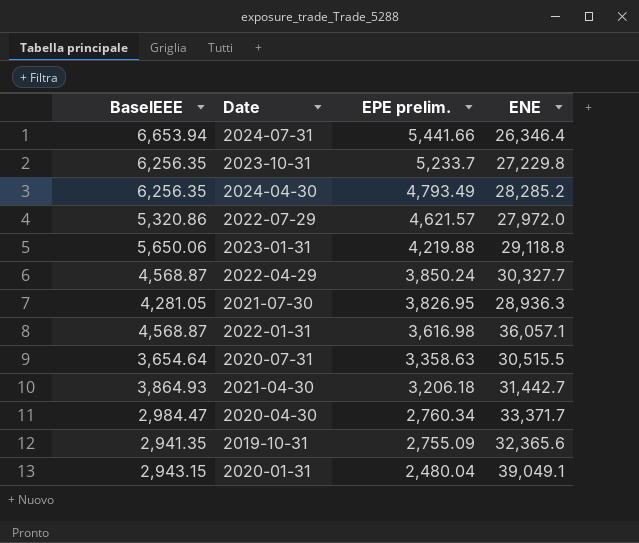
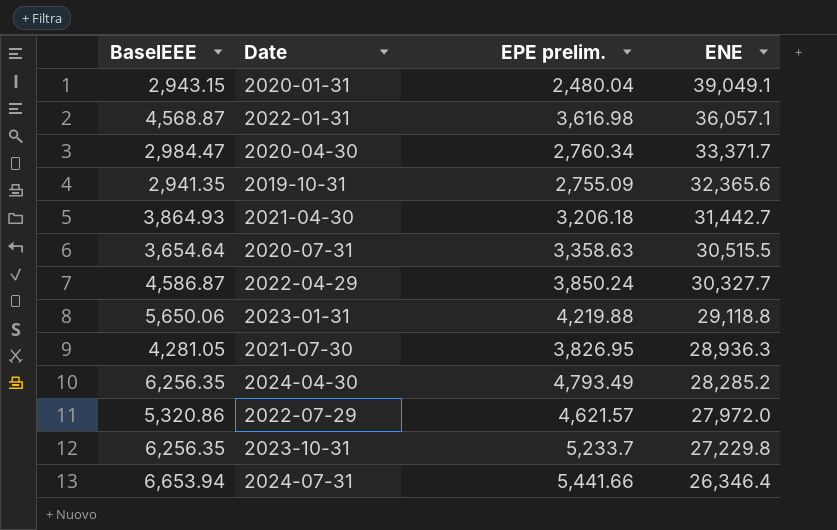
row order: EPE prelim. descending -> ENE descending
2022-04-29 | BaselEEE: 4,568.87 -> 4,586.87

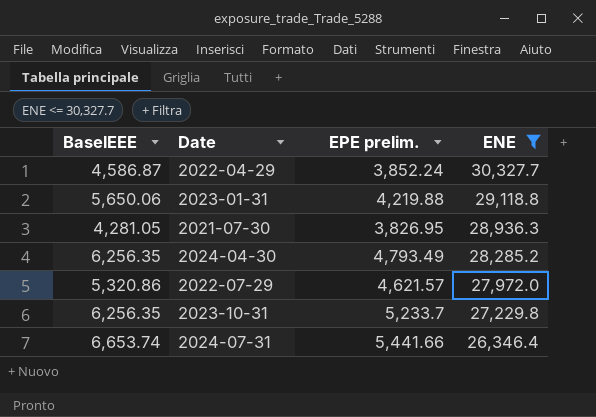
filter: none -> ENE <= 30,327.7
2022-04-29 | EPE prelim.: 3,850.24 -> 3,852.24
2024-07-31 | BaselEEE: 6,653.94 -> 6,653.74

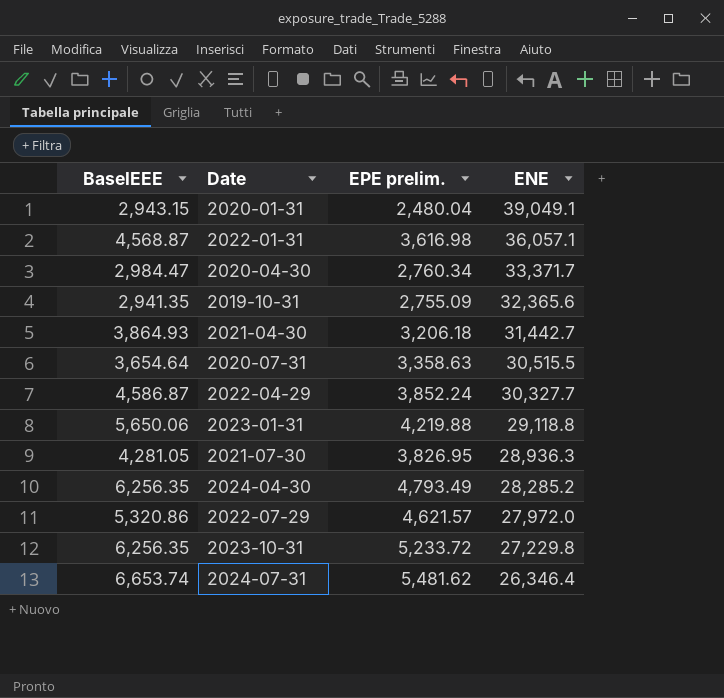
filter: ENE <= 30,327.7 -> none
2023-10-31 | EPE prelim.: 5,233.7 -> 5,233.72
2024-07-31 | EPE prelim.: 5,441.66 -> 5,481.62

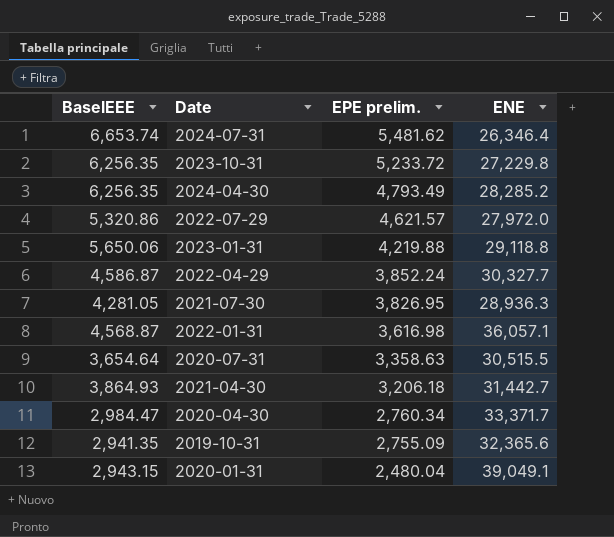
row order: ENE descending -> EPE prelim. descending

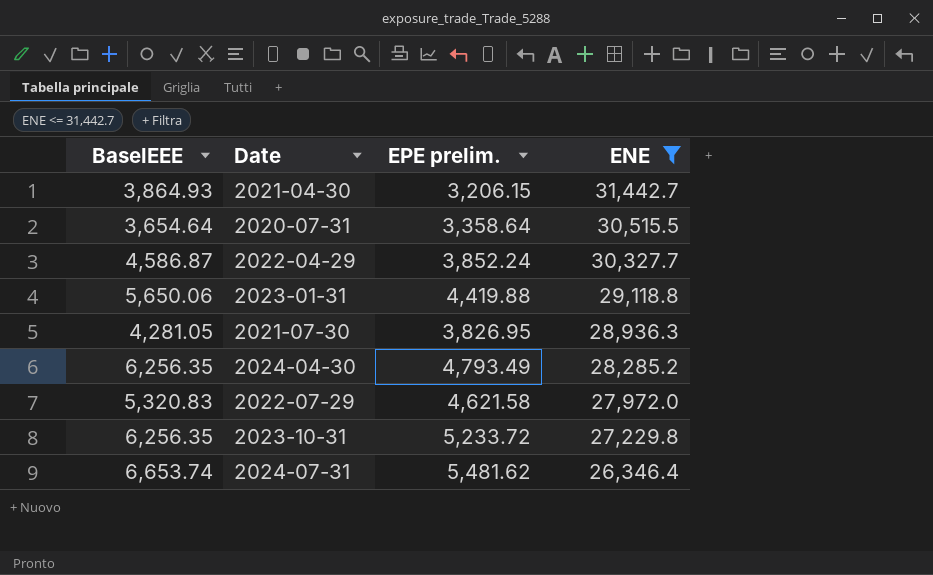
filter: none -> ENE <= 31,442.7
row order: EPE prelim. descending -> ENE descending
2021-04-30 | EPE prelim.: 3,206.18 -> 3,206.15
2020-07-31 | EPE prelim.: 3,358.63 -> 3,358.64
2023-01-31 | EPE prelim.: 4,219.88 -> 4,419.88
2022-07-29 | BaselEEE: 5,320.86 -> 5,320.83
2022-07-29 | EPE prelim.: 4,621.57 -> 4,621.58

